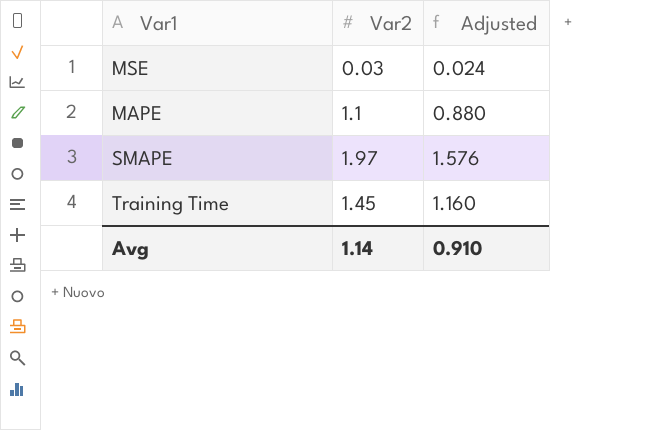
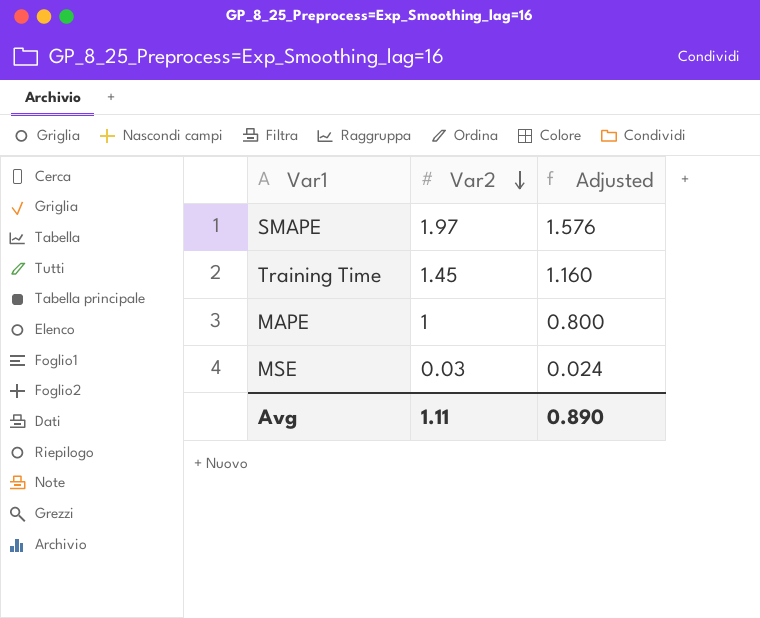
row order: none -> Var2 descending
MAPE | Var2: 1.1 -> 1
MAPE | Adjusted: 0.880 -> 0.800
Avg | Var2: 1.14 -> 1.11
Avg | Adjusted: 0.910 -> 0.890

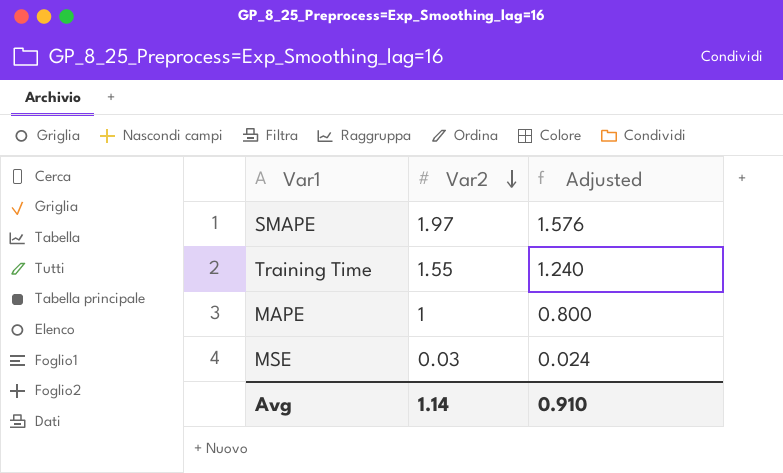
Training Time | Var2: 1.45 -> 1.55
Training Time | Adjusted: 1.160 -> 1.240
Avg | Var2: 1.11 -> 1.14
Avg | Adjusted: 0.890 -> 0.910

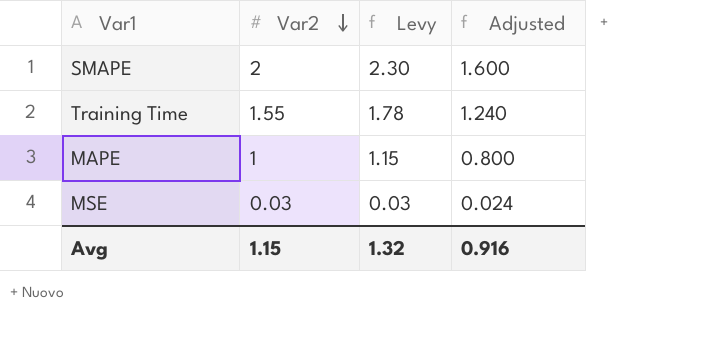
column Levy | formula: none -> [Var2] * 1.15
SMAPE | Var2: 1.97 -> 2
SMAPE | Adjusted: 1.576 -> 1.600
Avg | Var2: 1.14 -> 1.15
Avg | Adjusted: 0.910 -> 0.916

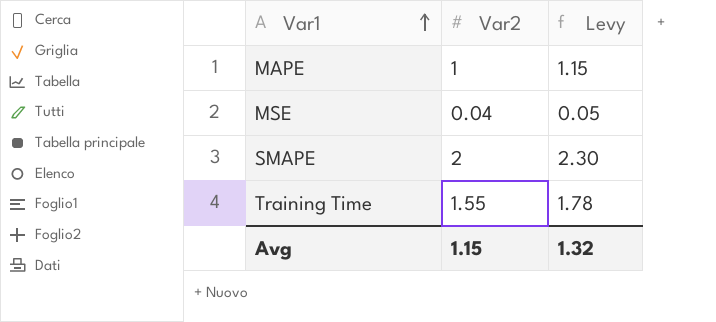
row order: Var2 descending -> Var1 ascending
column Adjusted | formula: [Var2] * 0.8 -> none
MSE | Var2: 0.03 -> 0.04
MSE | Levy: 0.03 -> 0.05

